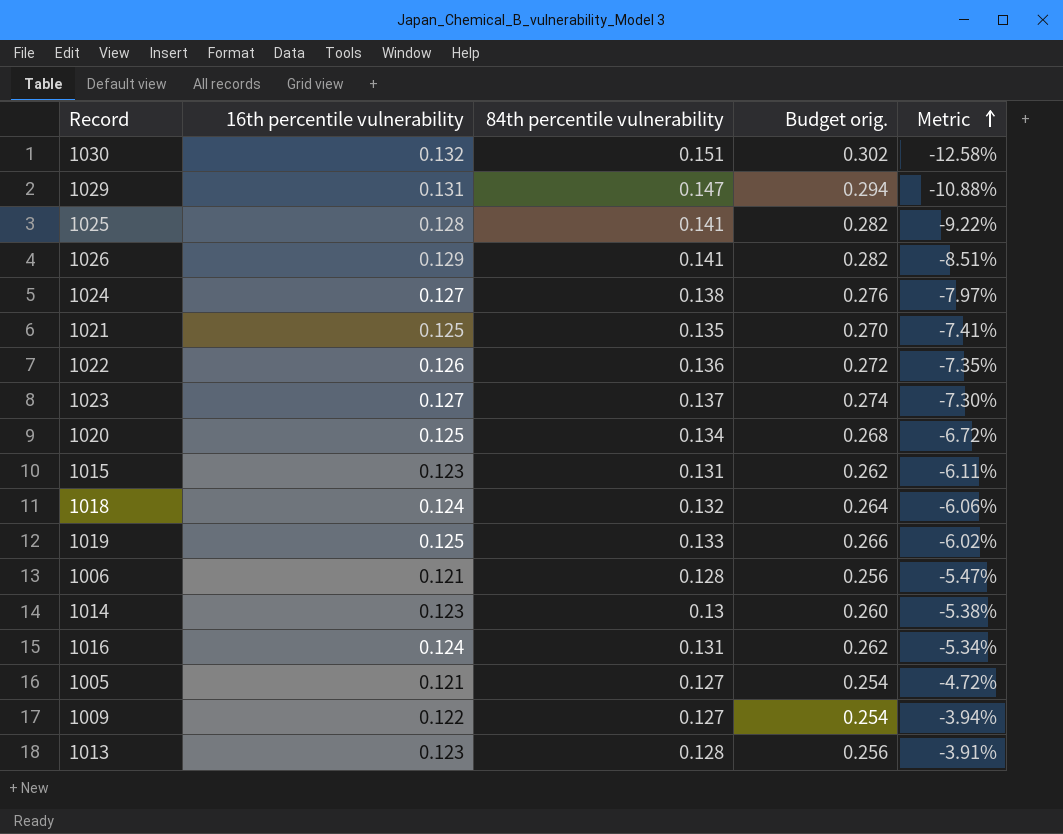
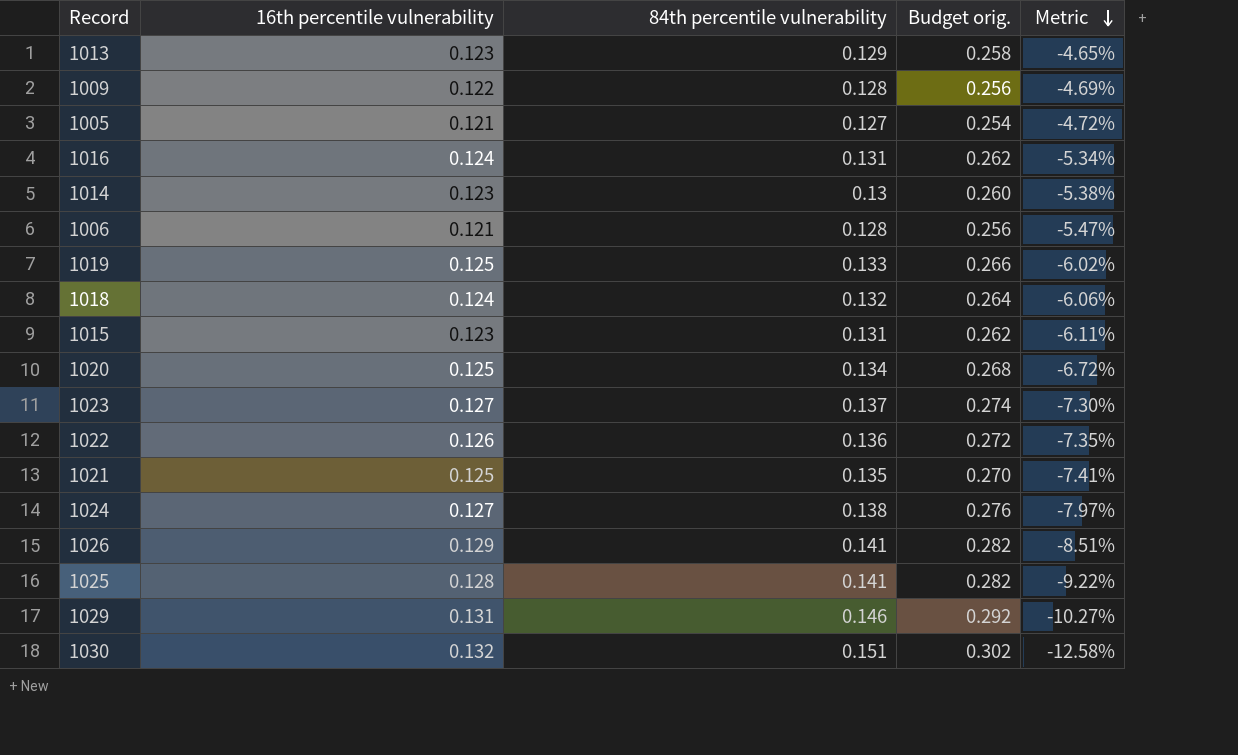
row order: Metric ascending -> Metric descending
1013 | 84th percentile vulnerability: 0.128 -> 0.129
1013 | Budget orig.: 0.256 -> 0.258
1013 | Metric: -3.91% -> -4.65%
1009 | 84th percentile vulnerability: 0.127 -> 0.128
1009 | Budget orig.: 0.254 -> 0.256
1009 | Metric: -3.94% -> -4.69%
1029 | 84th percentile vulnerability: 0.147 -> 0.146
1029 | Budget orig.: 0.294 -> 0.292
1029 | Metric: -10.88% -> -10.27%

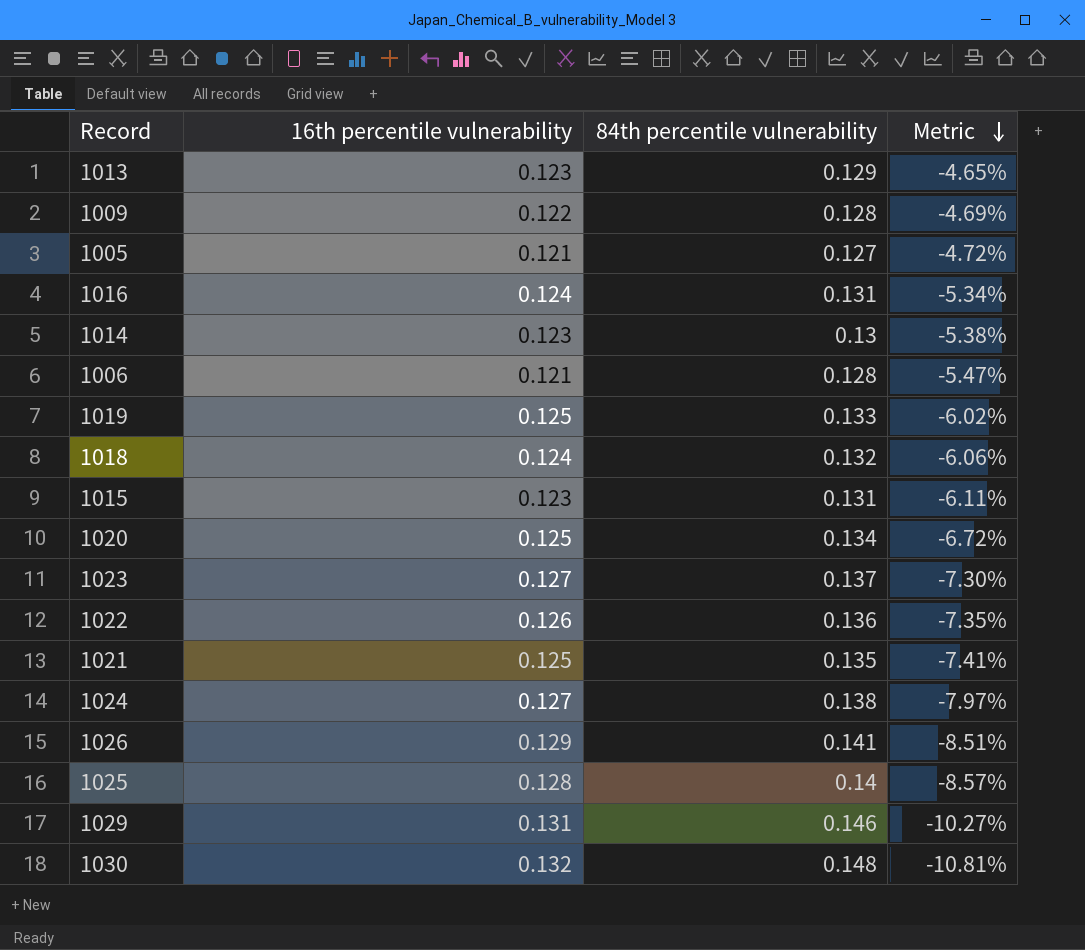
column Budget orig. | formula: [84th percentile vulnerability] * 2 -> none
1025 | 84th percentile vulnerability: 0.141 -> 0.14
1025 | Metric: -9.22% -> -8.57%
1030 | 84th percentile vulnerability: 0.151 -> 0.148
1030 | Metric: -12.58% -> -10.81%

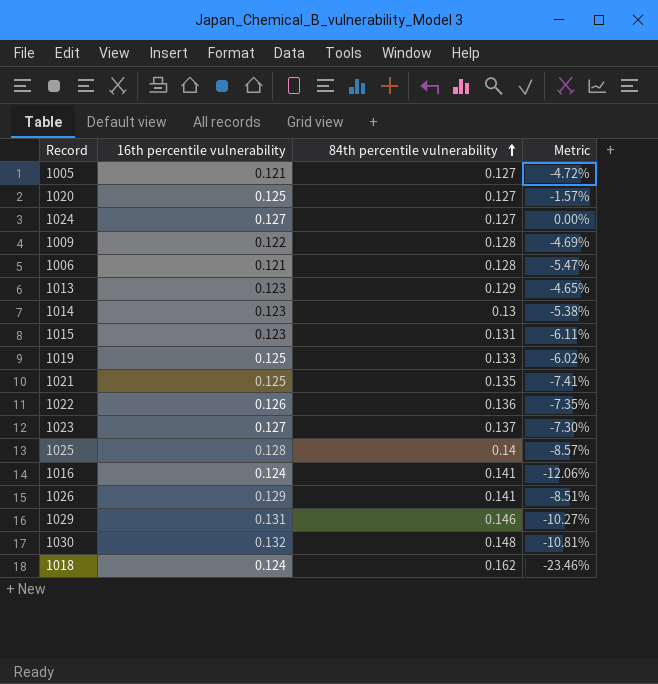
row order: Metric descending -> 84th percentile vulnerability ascending
1020 | 84th percentile vulnerability: 0.134 -> 0.127
1020 | Metric: -6.72% -> -1.57%
1024 | 84th percentile vulnerability: 0.138 -> 0.127
1024 | Metric: -7.97% -> 0.00%
1016 | 84th percentile vulnerability: 0.131 -> 0.141
1016 | Metric: -5.34% -> -12.06%
1018 | 84th percentile vulnerability: 0.132 -> 0.162
1018 | Metric: -6.06% -> -23.46%

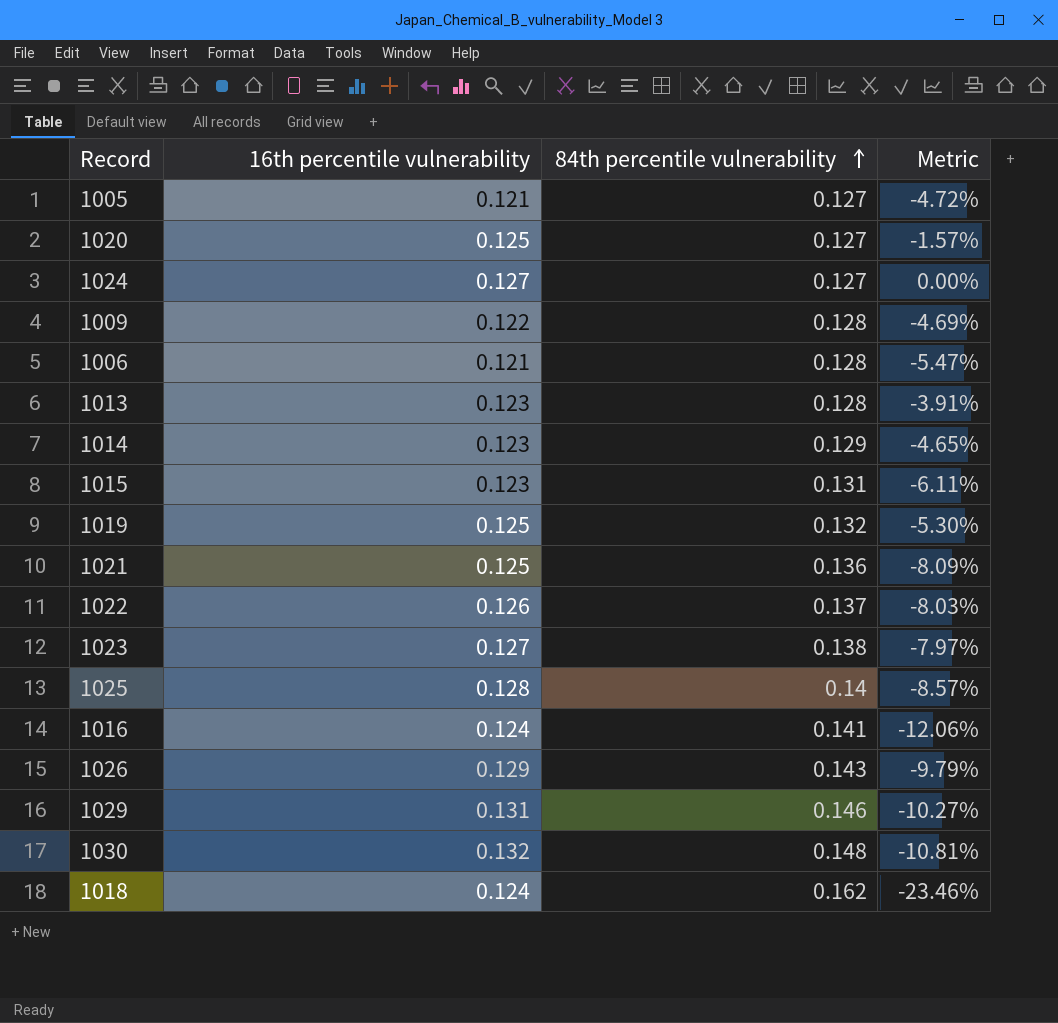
1013 | 84th percentile vulnerability: 0.129 -> 0.128
1013 | Metric: -4.65% -> -3.91%
1014 | 84th percentile vulnerability: 0.13 -> 0.129
1014 | Metric: -5.38% -> -4.65%
1019 | 84th percentile vulnerability: 0.133 -> 0.132
1019 | Metric: -6.02% -> -5.30%
1021 | 84th percentile vulnerability: 0.135 -> 0.136
1021 | Metric: -7.41% -> -8.09%
1022 | 84th percentile vulnerability: 0.136 -> 0.137
1022 | Metric: -7.35% -> -8.03%
1023 | 84th percentile vulnerability: 0.137 -> 0.138
1023 | Metric: -7.30% -> -7.97%
1026 | 84th percentile vulnerability: 0.141 -> 0.143
1026 | Metric: -8.51% -> -9.79%

